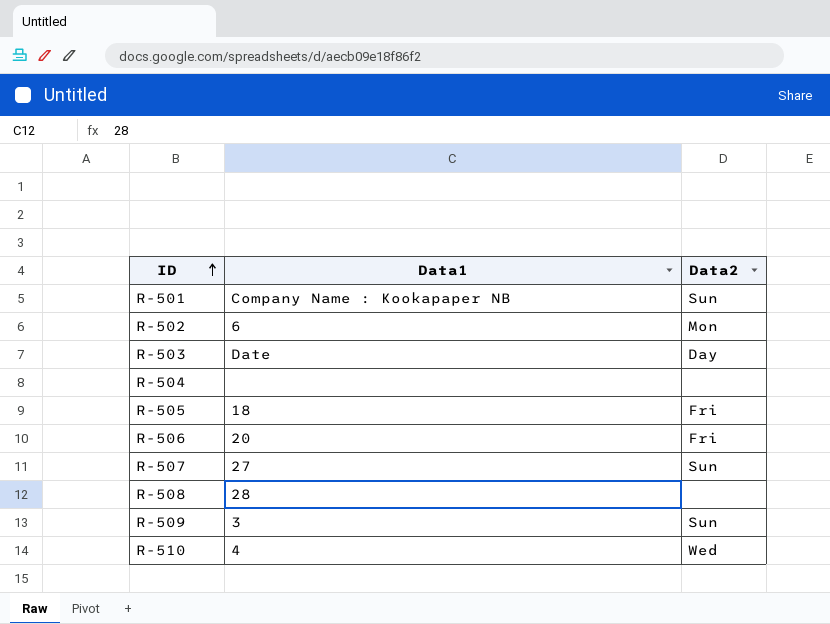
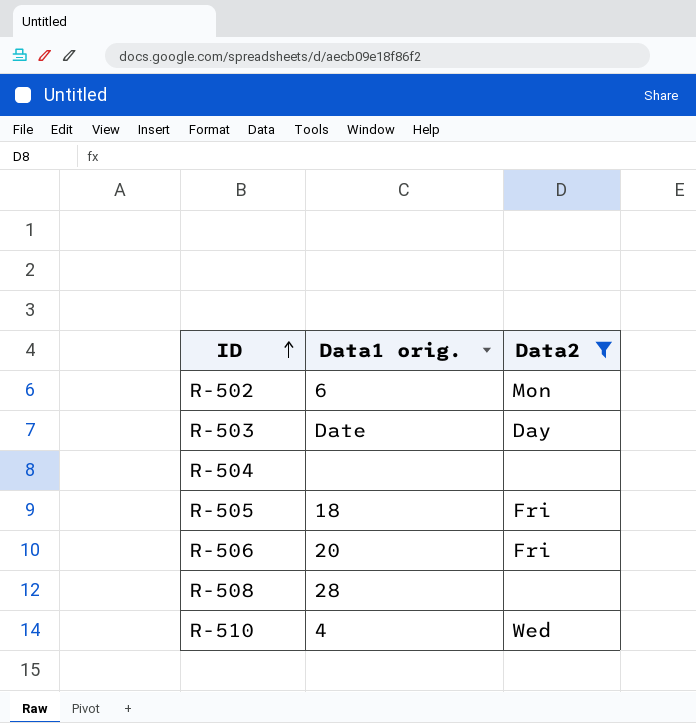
filter: none -> Data2 != Sun
column name: Data1 -> Data1 orig.

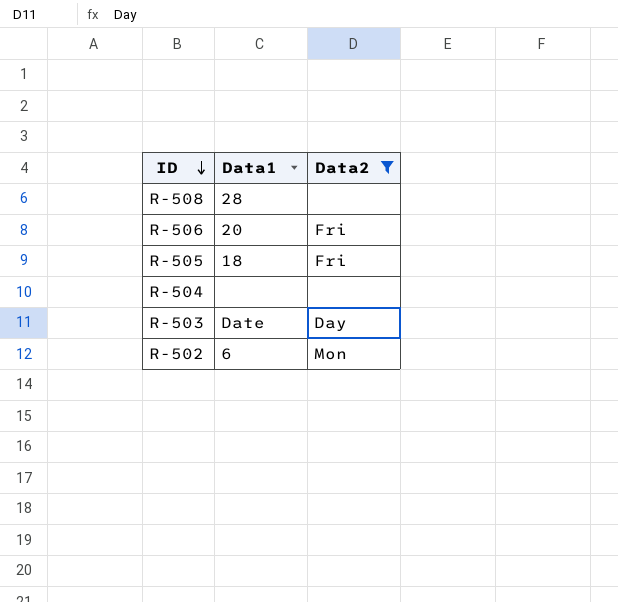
row order: ID ascending -> ID descending
column name: Data1 orig. -> Data1
row R-510: 4 | Wed -> none

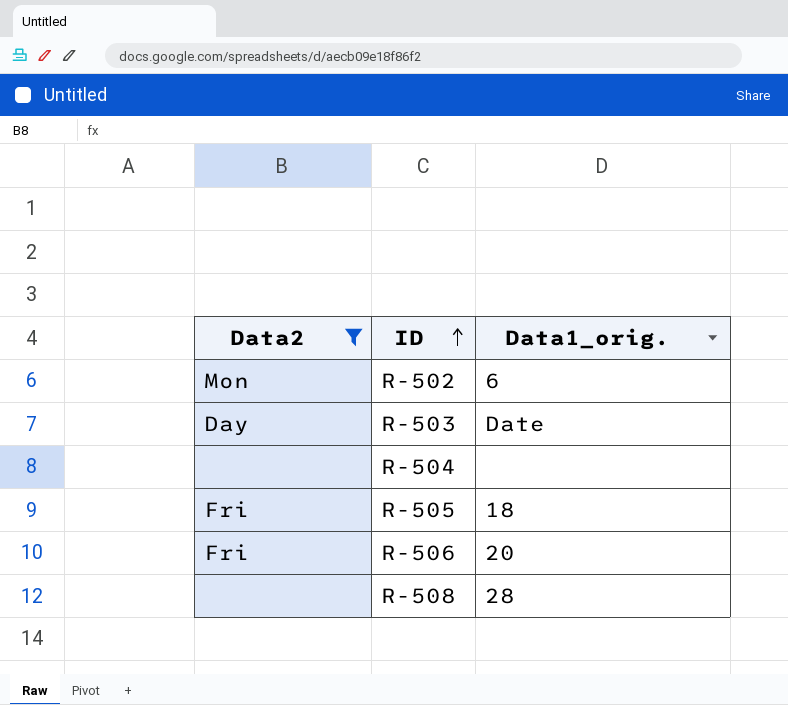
row order: ID descending -> ID ascending
column Data2 | position: 3 -> 1
column name: Data1 -> Data1_orig.

